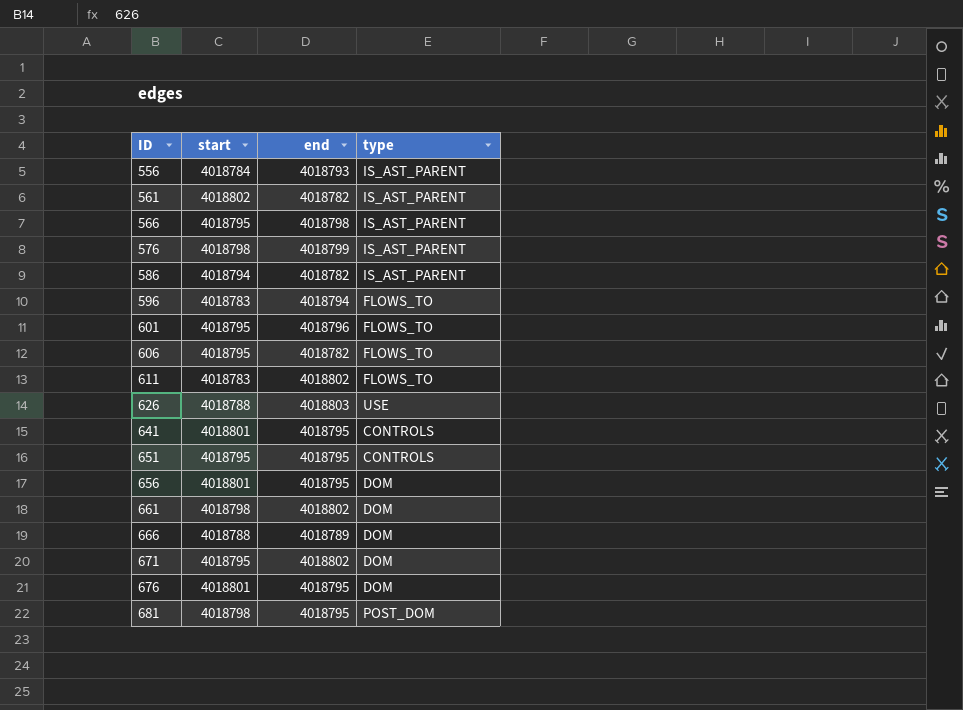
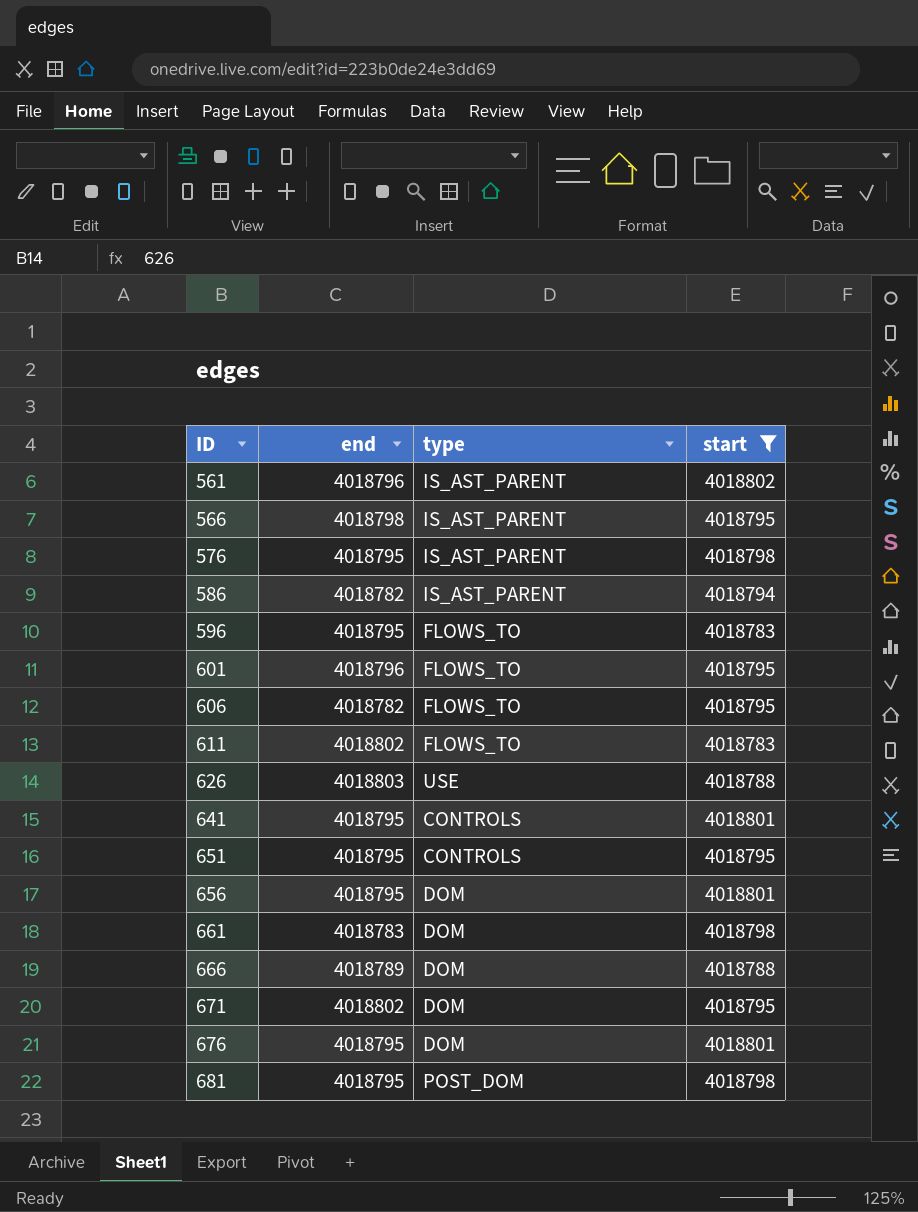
filter: none -> start != 4018784
column start | position: 2 -> 4
561 | end: 4018782 -> 4018796
576 | end: 4018799 -> 4018795
596 | end: 4018794 -> 4018795
661 | end: 4018802 -> 4018783

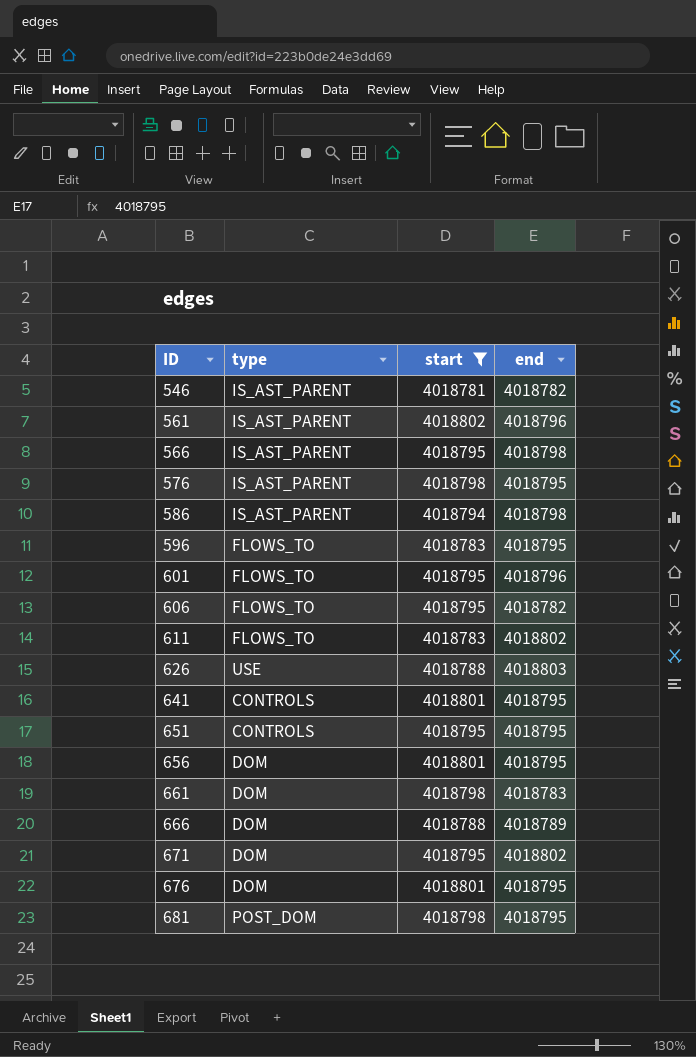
column end | position: 2 -> 4
row 546: none -> IS_AST_PARENT | 4018781 | 4018782
586 | end: 4018782 -> 4018798

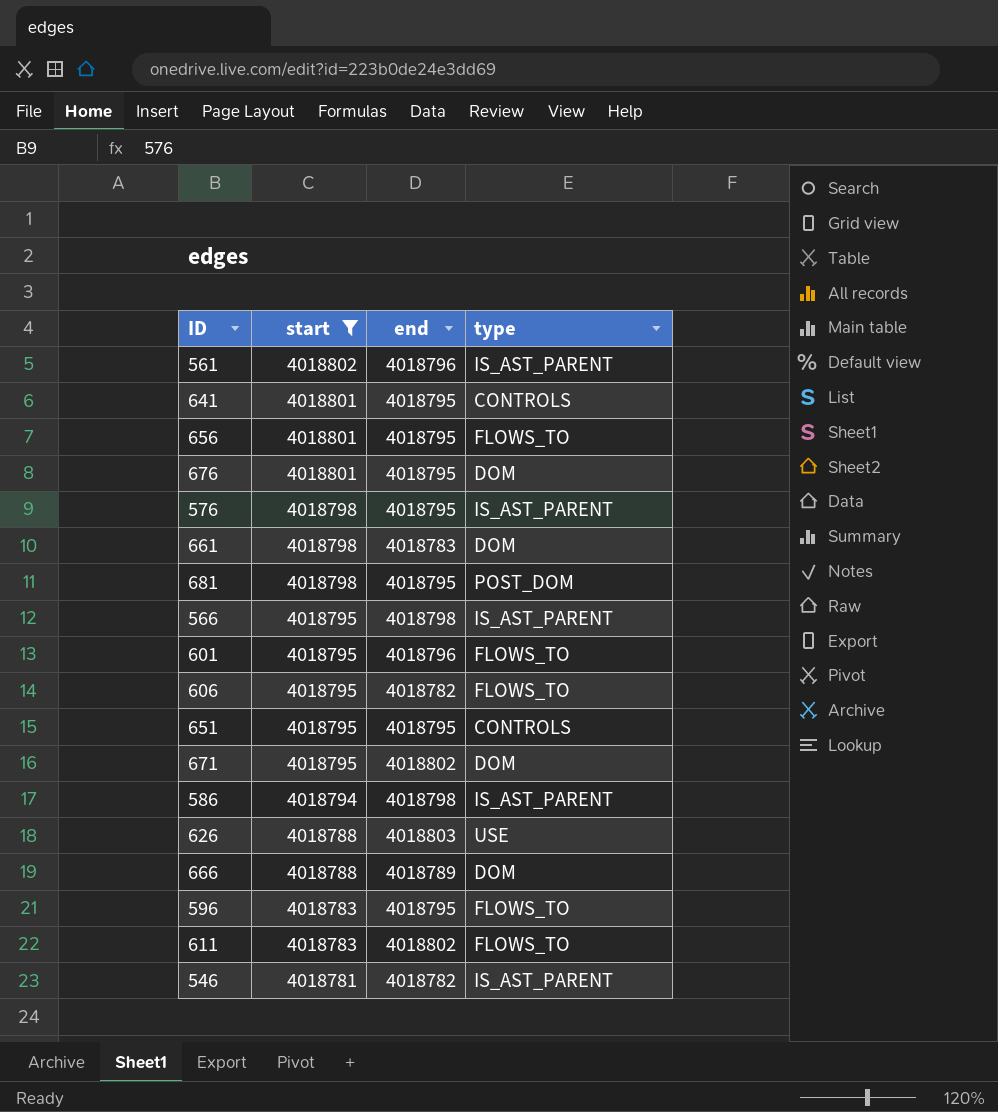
row order: ID ascending -> start descending
column type | position: 2 -> 4
656 | type: DOM -> FLOWS_TO

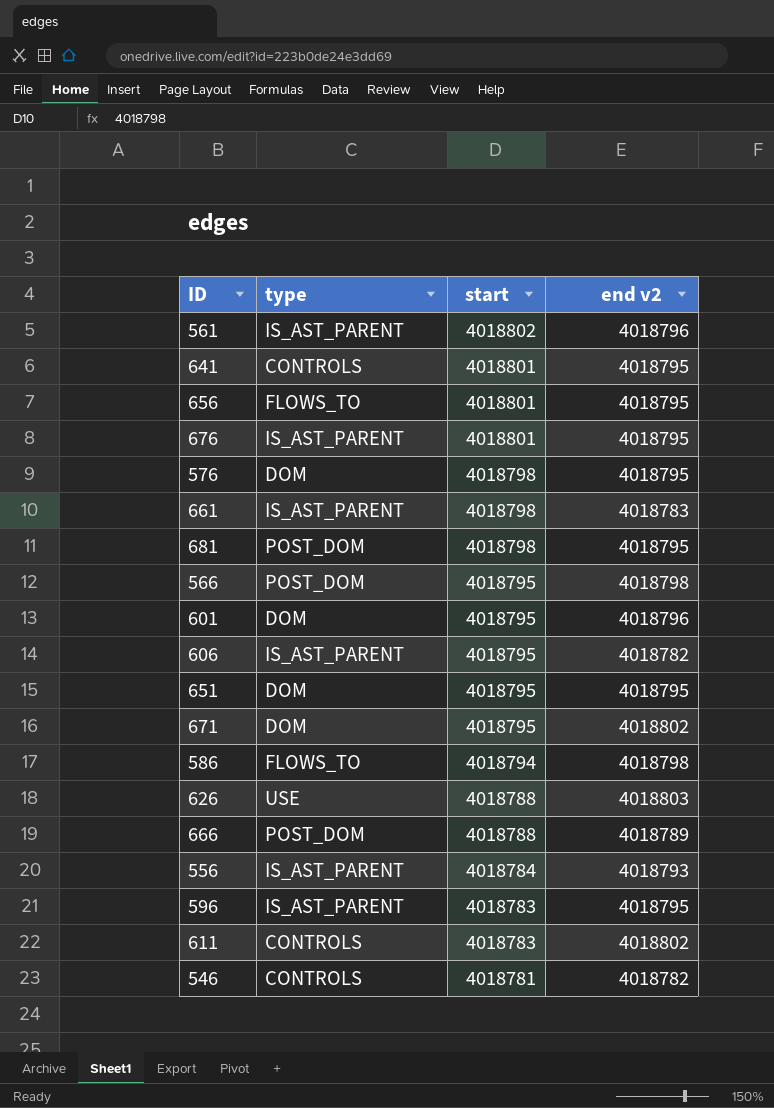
filter: start != 4018784 -> none
column type | position: 4 -> 2
column name: end -> end v2
676 | type: DOM -> IS_AST_PARENT
576 | type: IS_AST_PARENT -> DOM
661 | type: DOM -> IS_AST_PARENT
566 | type: IS_AST_PARENT -> POST_DOM
601 | type: FLOWS_TO -> DOM
606 | type: FLOWS_TO -> IS_AST_PARENT
651 | type: CONTROLS -> DOM
586 | type: IS_AST_PARENT -> FLOWS_TO
666 | type: DOM -> POST_DOM
596 | type: FLOWS_TO -> IS_AST_PARENT
611 | type: FLOWS_TO -> CONTROLS
546 | type: IS_AST_PARENT -> CONTROLS

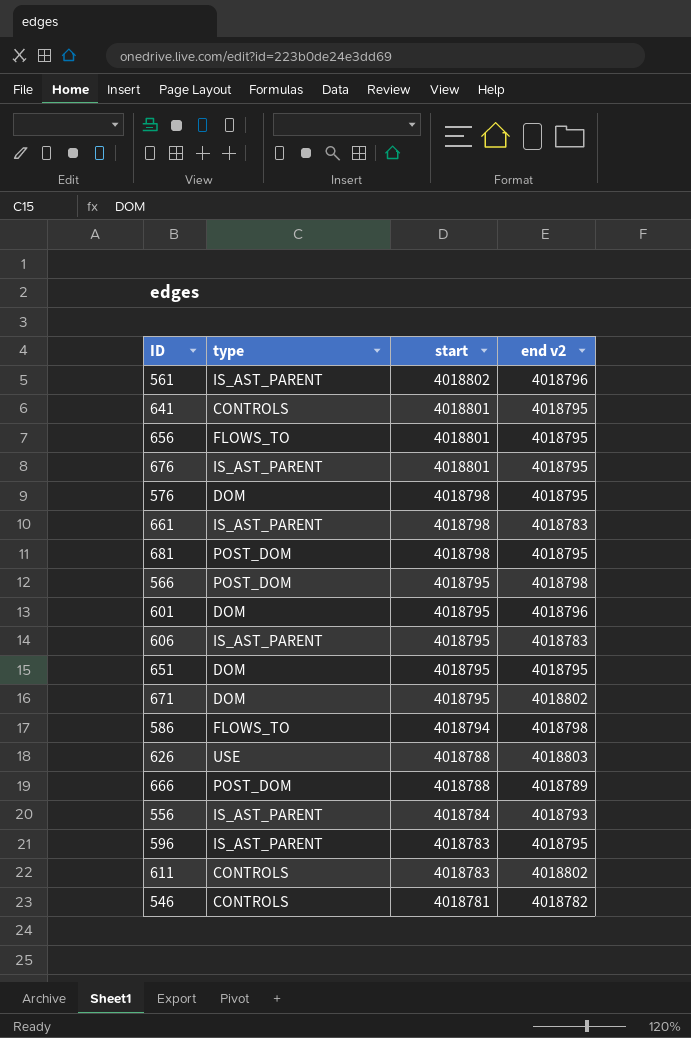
606 | end v2: 4018782 -> 4018783

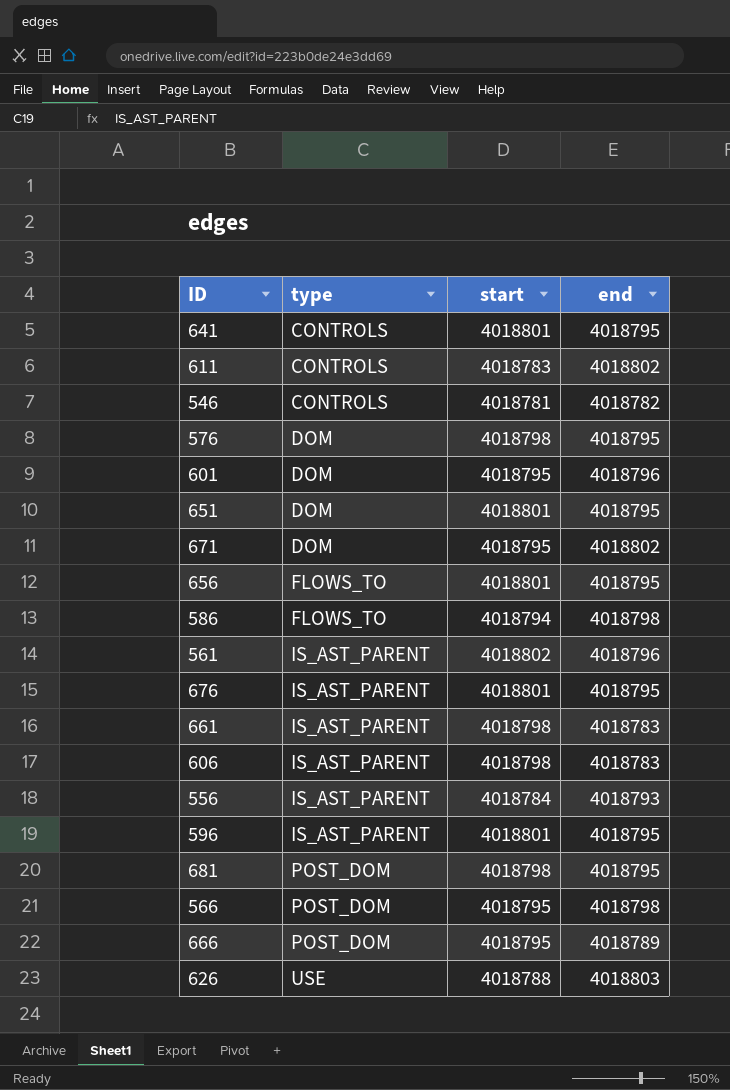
row order: start descending -> type ascending
column name: end v2 -> end
651 | start: 4018795 -> 4018801
606 | start: 4018795 -> 4018798
596 | start: 4018783 -> 4018801
666 | start: 4018788 -> 4018795

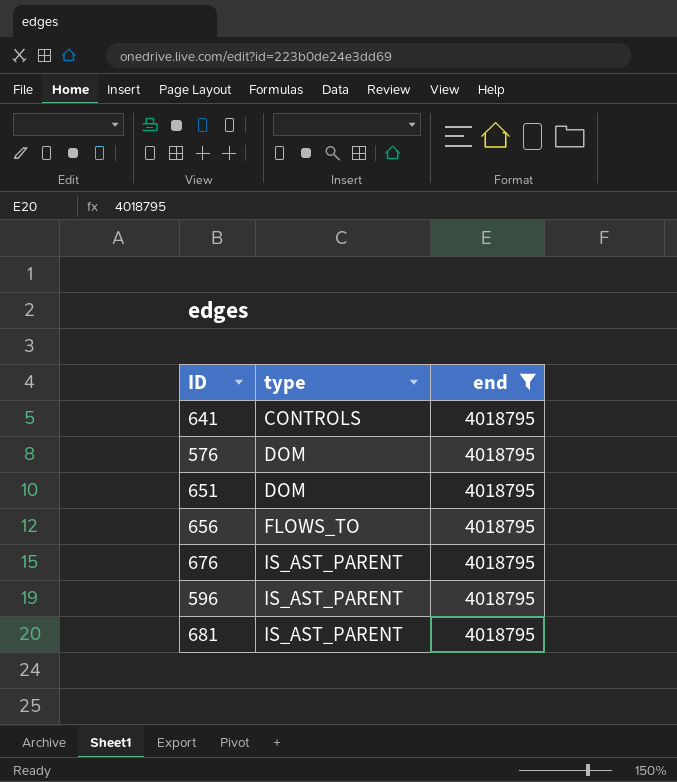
filter: none -> end = 4018795
column start | position: 3 -> none
681 | type: POST_DOM -> IS_AST_PARENT

